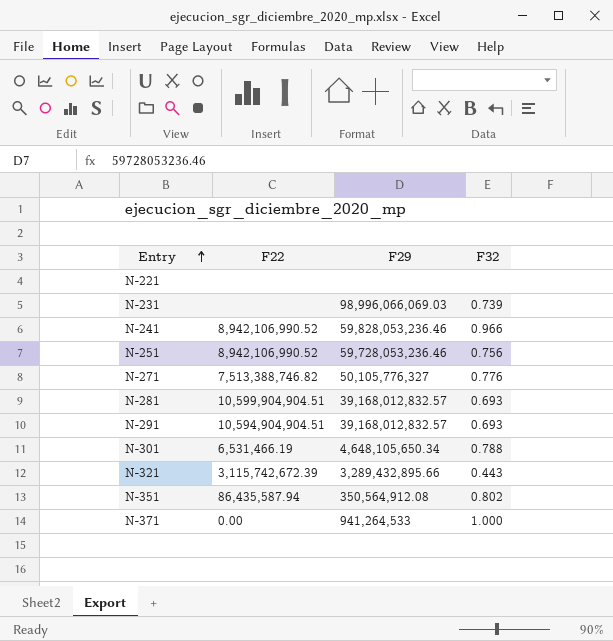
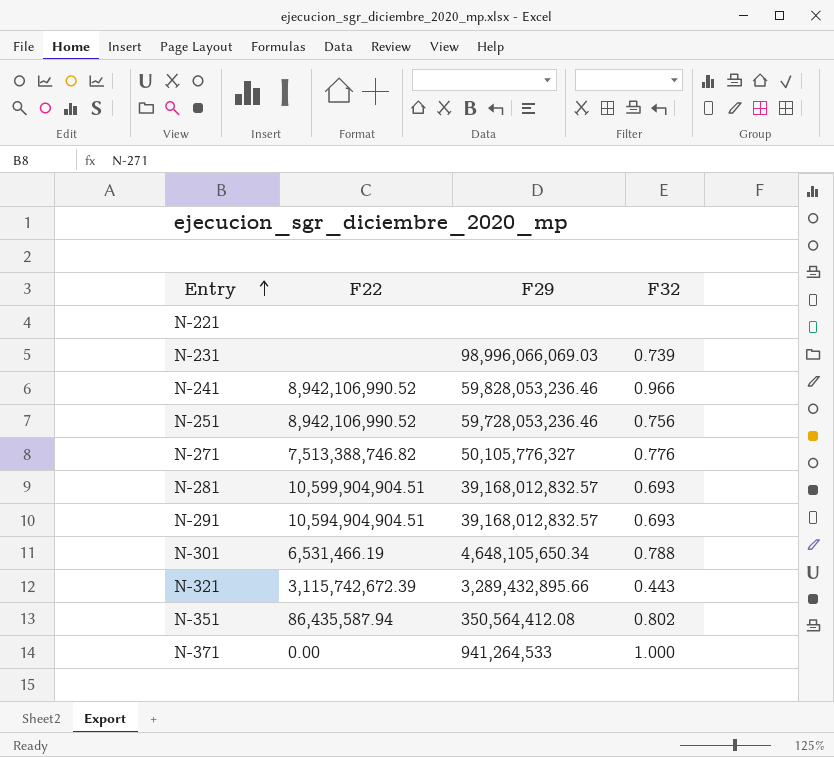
N-351 | F29: 350,564,912.08 -> 350,564,412.08

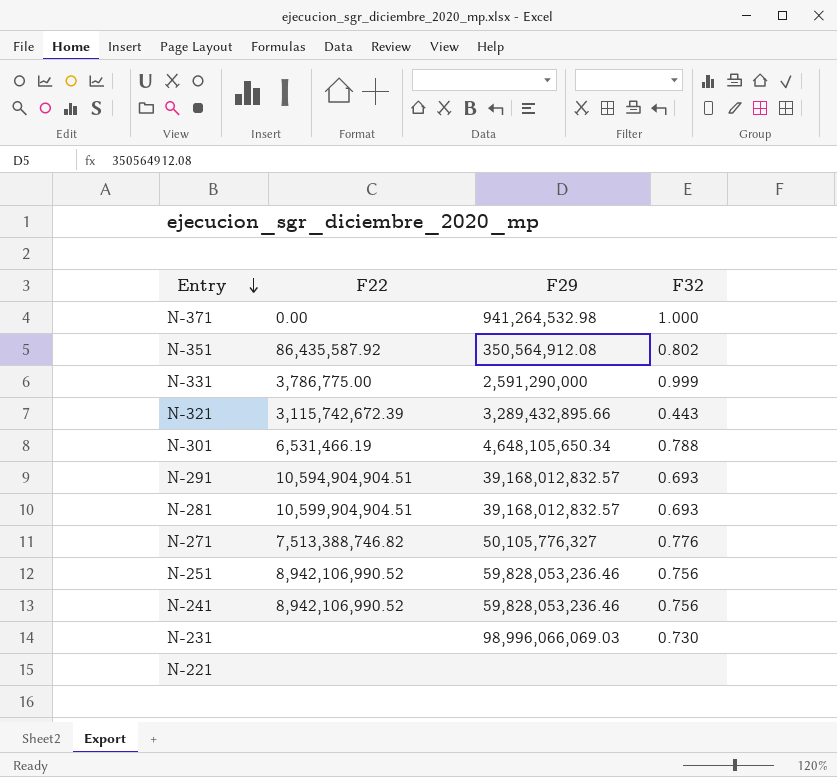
row order: Entry ascending -> Entry descending
N-371 | F29: 941,264,533 -> 941,264,532.98
N-351 | F22: 86,435,587.94 -> 86,435,587.92
N-351 | F29: 350,564,412.08 -> 350,564,912.08
row N-331: none -> 3,786,775.00 | 2,591,290,000 | 0.999
N-251 | F29: 59,728,053,236.46 -> 59,828,053,236.46
N-241 | F32: 0.966 -> 0.756
N-231 | F32: 0.739 -> 0.730

